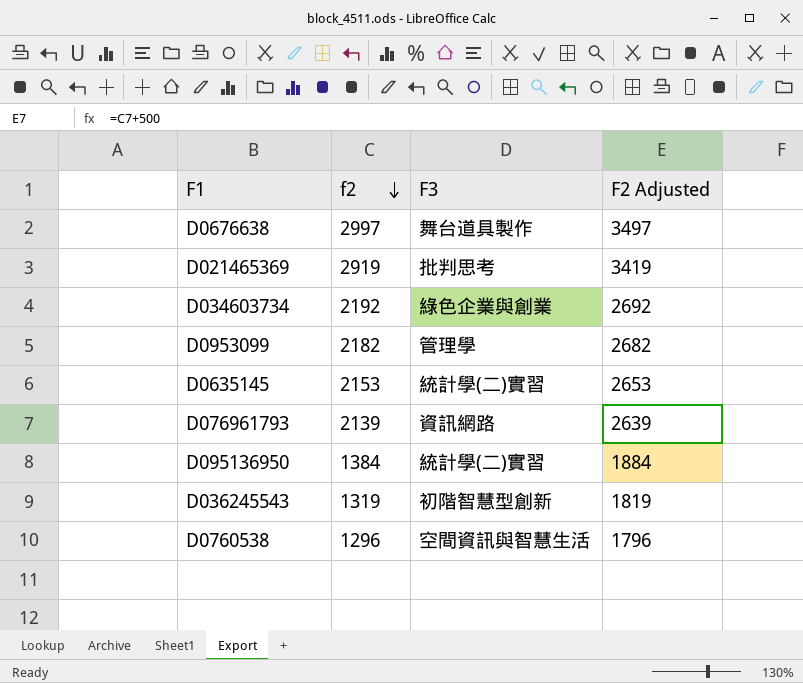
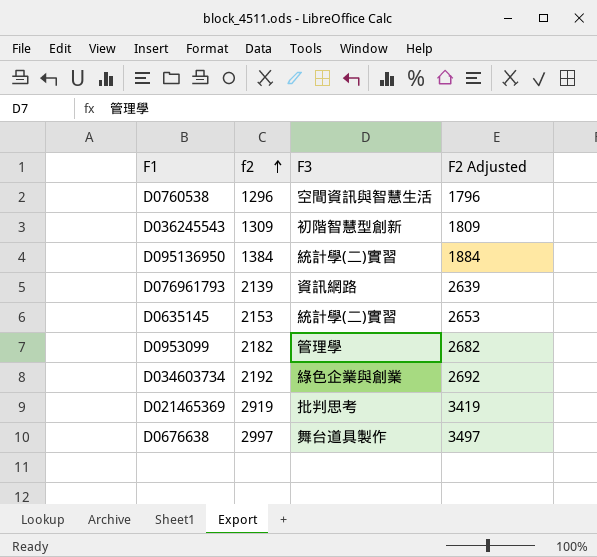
row order: f2 descending -> f2 ascending
D036245543 | f2: 1319 -> 1309
D036245543 | F2 Adjusted: 1819 -> 1809

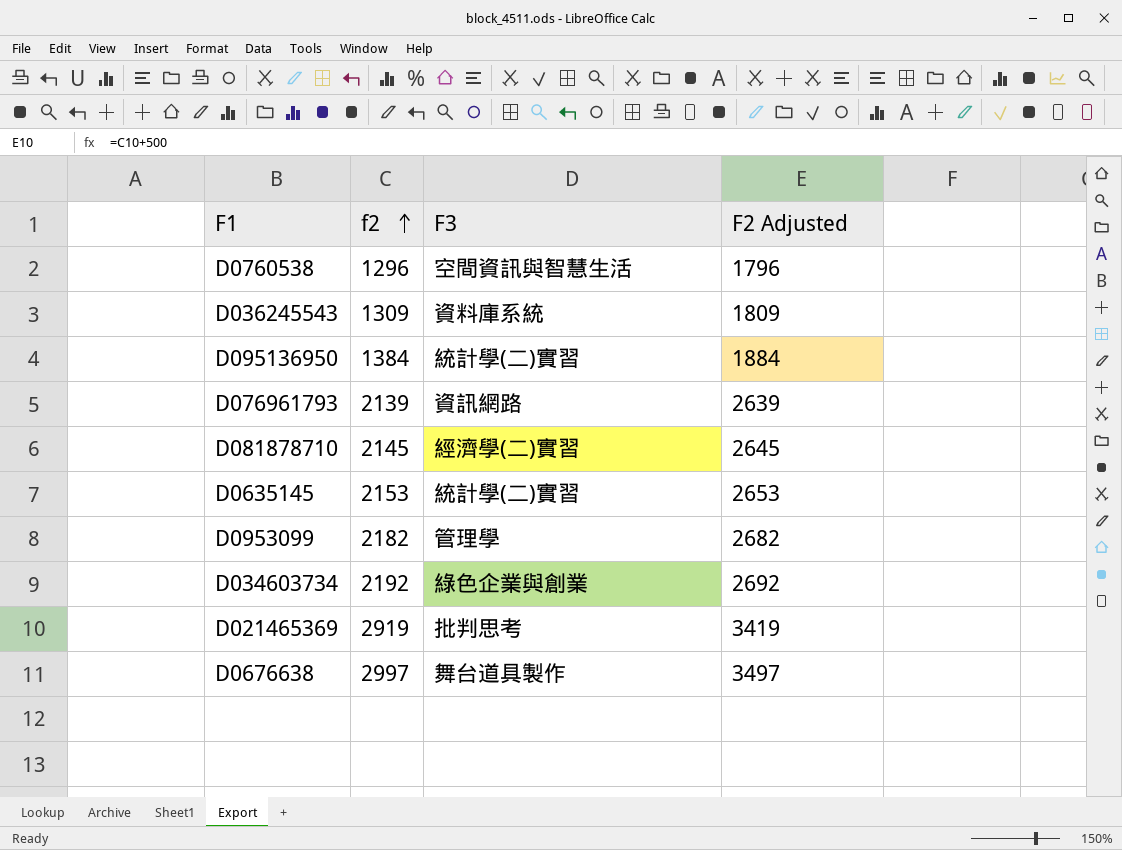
D036245543 | F3: 初階智慧型創新 -> 資料庫系統
row D081878710: none -> 2145 | 經濟學(二)實習 | 2645

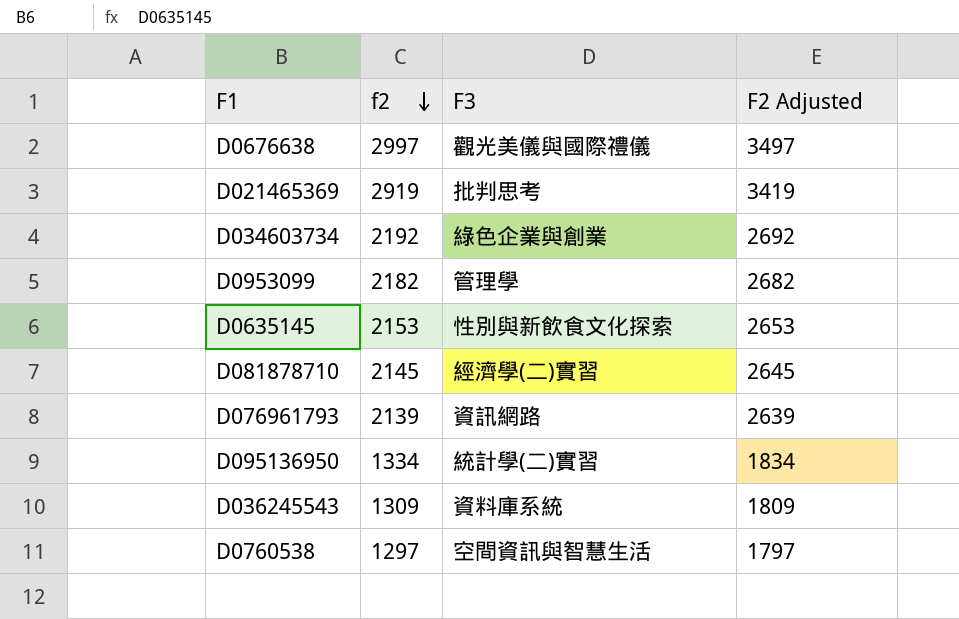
row order: f2 ascending -> f2 descending
D0676638 | F3: 舞台道具製作 -> 觀光美儀與國際禮儀
D0635145 | F3: 統計學(二)實習 -> 性別與新飲食文化探索
D095136950 | f2: 1384 -> 1334
D095136950 | F2 Adjusted: 1884 -> 1834
D0760538 | f2: 1296 -> 1297
D0760538 | F2 Adjusted: 1796 -> 1797

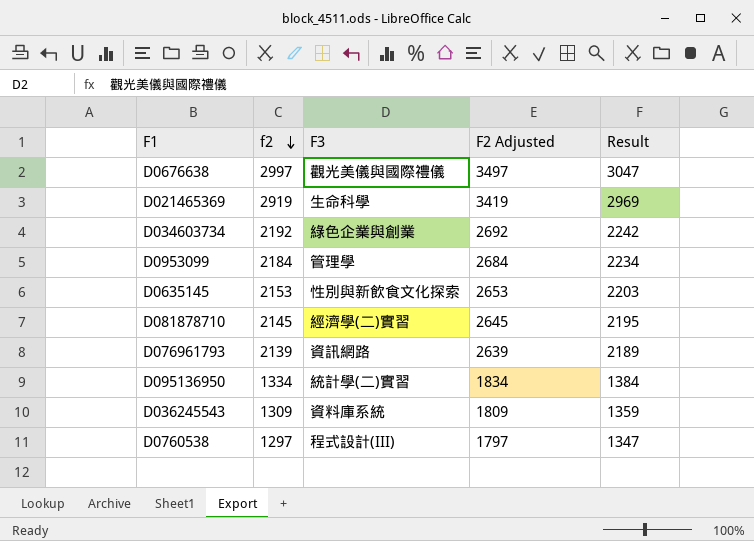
column Result | formula: none -> [f2] + 50
D021465369 | F3: 批判思考 -> 生命科學
D0953099 | f2: 2182 -> 2184
D0953099 | F2 Adjusted: 2682 -> 2684
D0760538 | F3: 空間資訊與智慧生活 -> 程式設計(III)

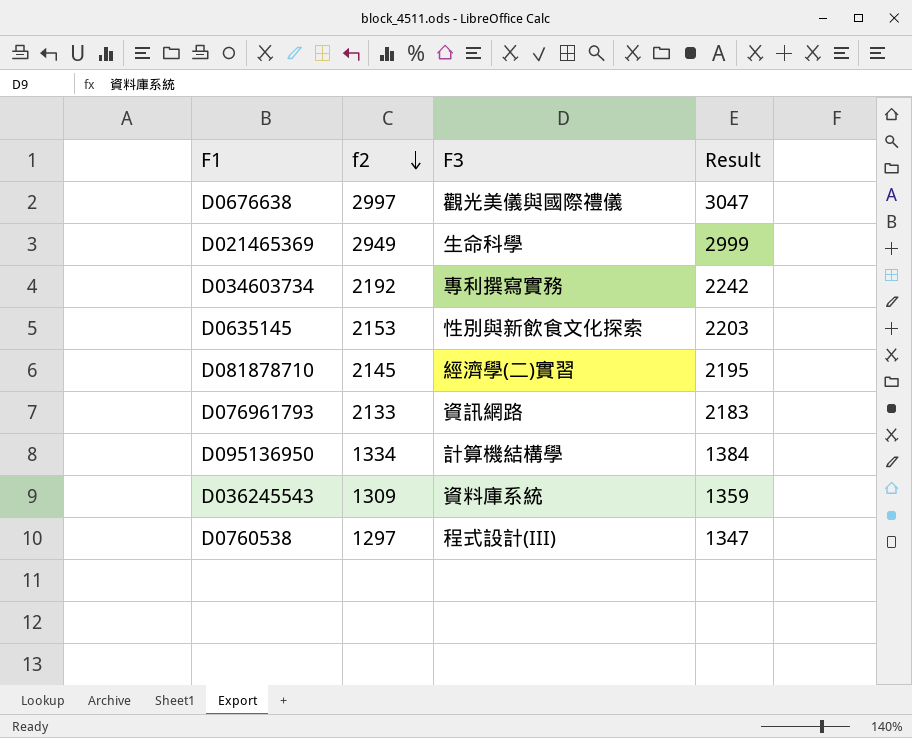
column F2 Adjusted | formula: [f2] + 500 -> none
row D0953099: 2184 | 管理學 | 2684 | 2234 -> none
D021465369 | f2: 2919 -> 2949
D021465369 | Result: 2969 -> 2999
D034603734 | F3: 綠色企業與創業 -> 專利撰寫實務
D076961793 | f2: 2139 -> 2133
D076961793 | Result: 2189 -> 2183
D095136950 | F3: 統計學(二)實習 -> 計算機結構學

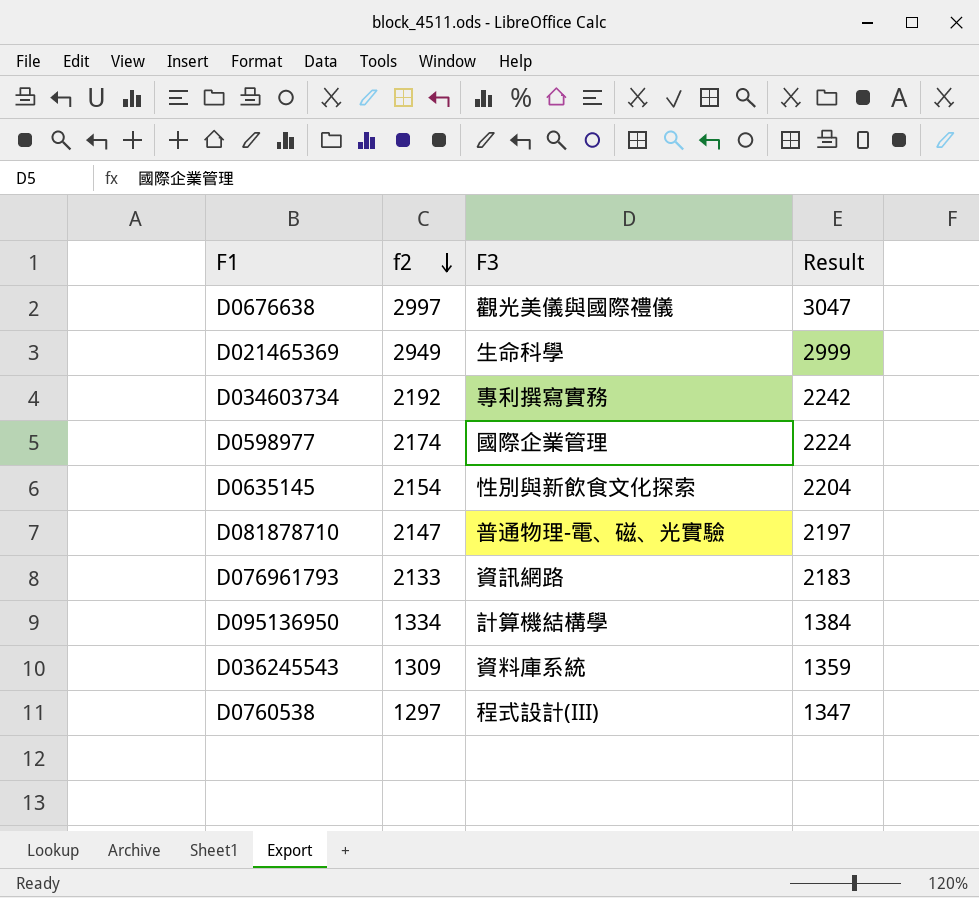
row D0598977: none -> 2174 | 國際企業管理 | 2224
D0635145 | f2: 2153 -> 2154
D0635145 | Result: 2203 -> 2204
D081878710 | f2: 2145 -> 2147
D081878710 | F3: 經濟學(二)實習 -> 普通物理-電、磁、光實驗
D081878710 | Result: 2195 -> 2197

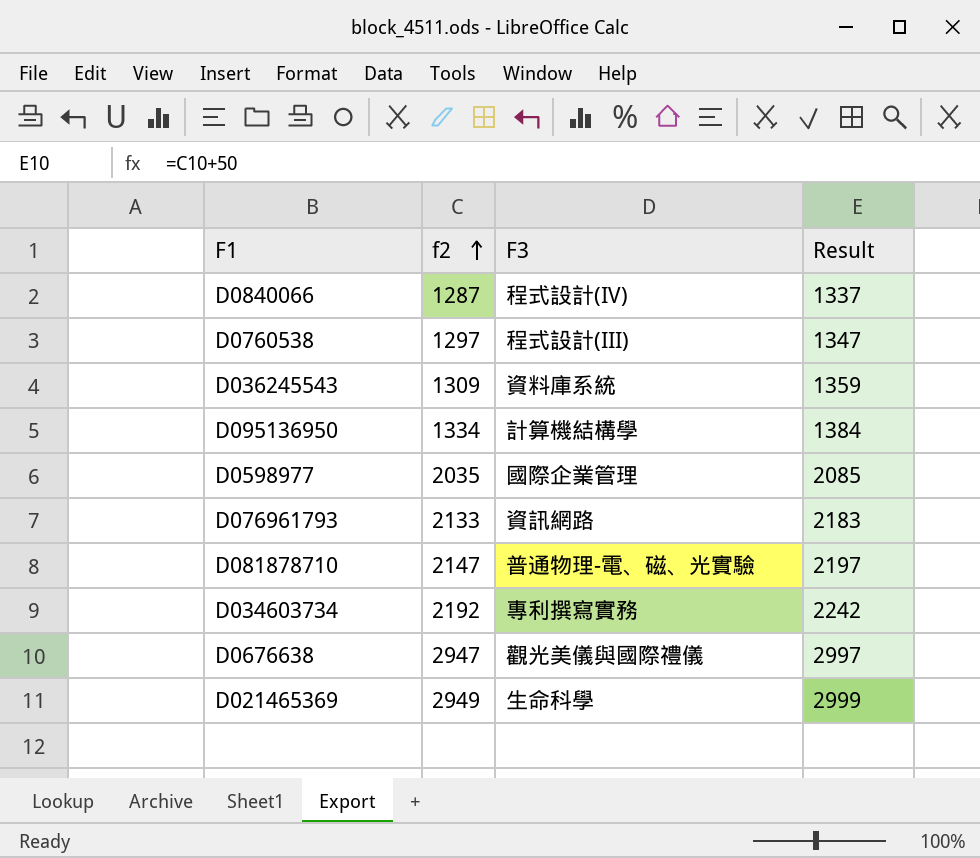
row order: f2 descending -> f2 ascending
row D0635145: 2154 | 性別與新飲食文化探索 | 2204 -> none
row D0840066: none -> 1287 | 程式設計(IV) | 1337
D0598977 | f2: 2174 -> 2035
D0598977 | Result: 2224 -> 2085
D0676638 | f2: 2997 -> 2947
D0676638 | Result: 3047 -> 2997

